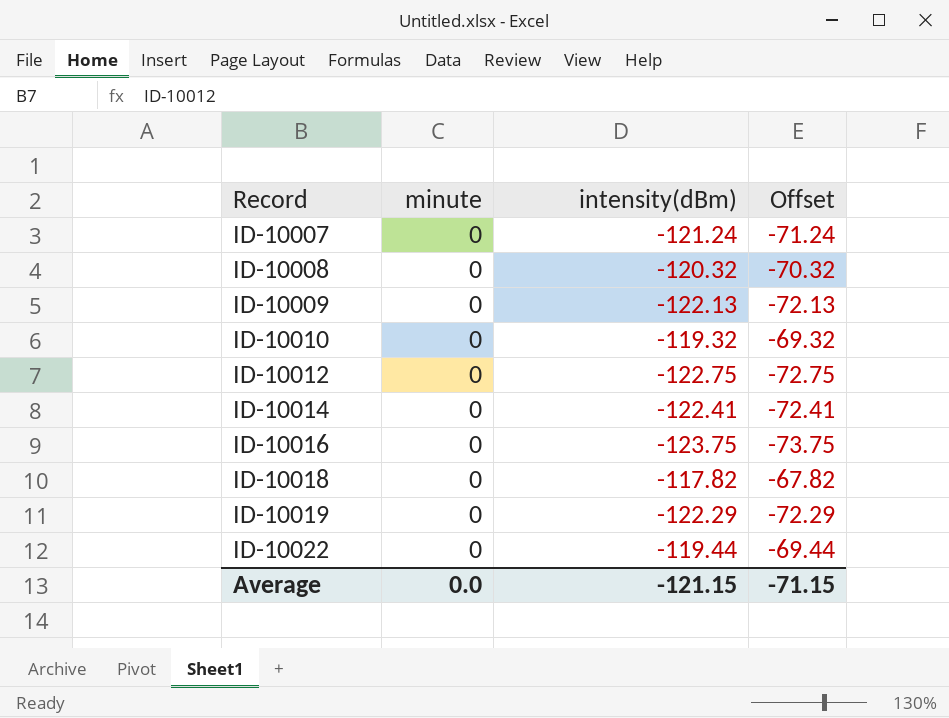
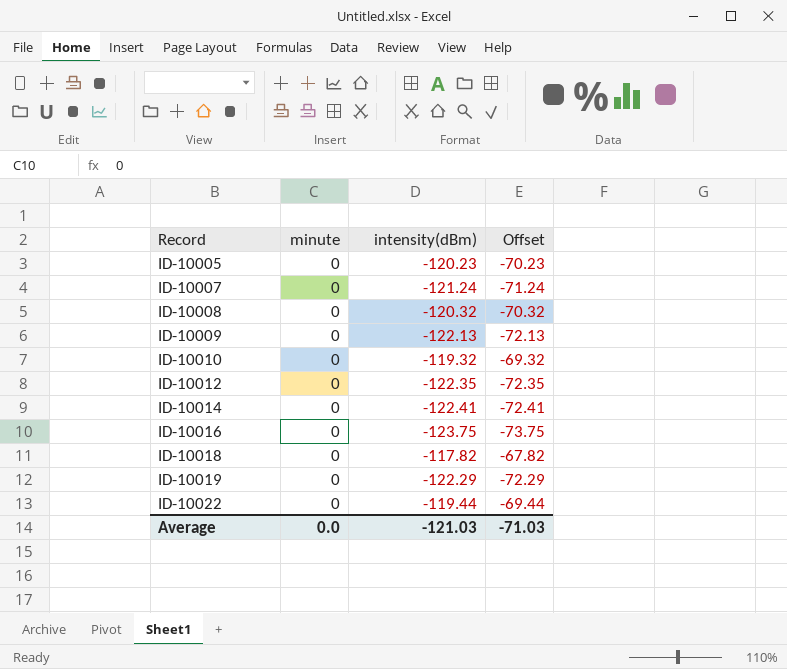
row ID-10005: none -> 0 | -120.23 | -70.23
ID-10012 | intensity(dBm): -122.75 -> -122.35
ID-10012 | Offset: -72.75 -> -72.35
Average | intensity(dBm): -121.15 -> -121.03
Average | Offset: -71.15 -> -71.03

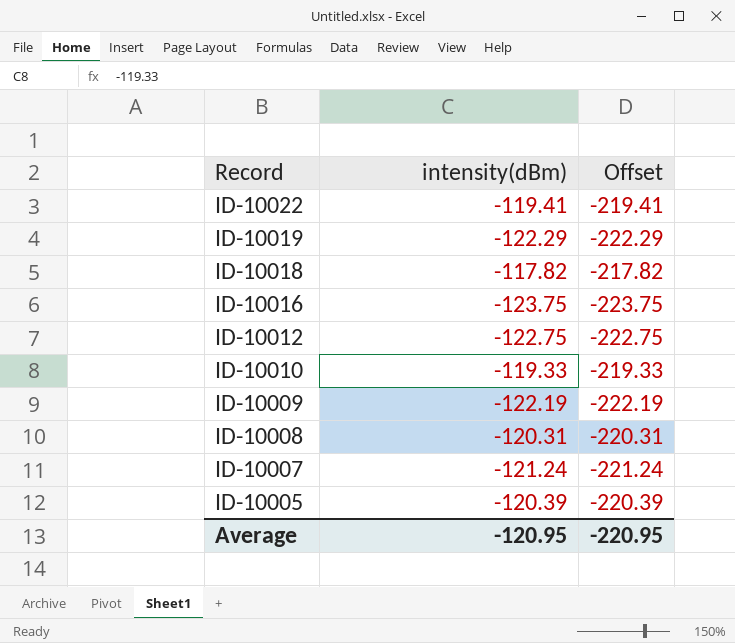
row order: Record ascending -> Record descending
column minute | position: 2 -> none
column Offset | formula: [intensity(dBm)] + 50 -> [intensity(dBm)] - 100
row ID-10014: 0 | -122.41 | -72.41 -> none
ID-10022 | intensity(dBm): -119.44 -> -119.41
ID-10012 | intensity(dBm): -122.35 -> -122.75
ID-10010 | intensity(dBm): -119.32 -> -119.33
ID-10009 | intensity(dBm): -122.13 -> -122.19
ID-10008 | intensity(dBm): -120.32 -> -120.31
ID-10005 | intensity(dBm): -120.23 -> -120.39
Average | intensity(dBm): -121.03 -> -120.95
Average | Offset: -71.03 -> -220.95

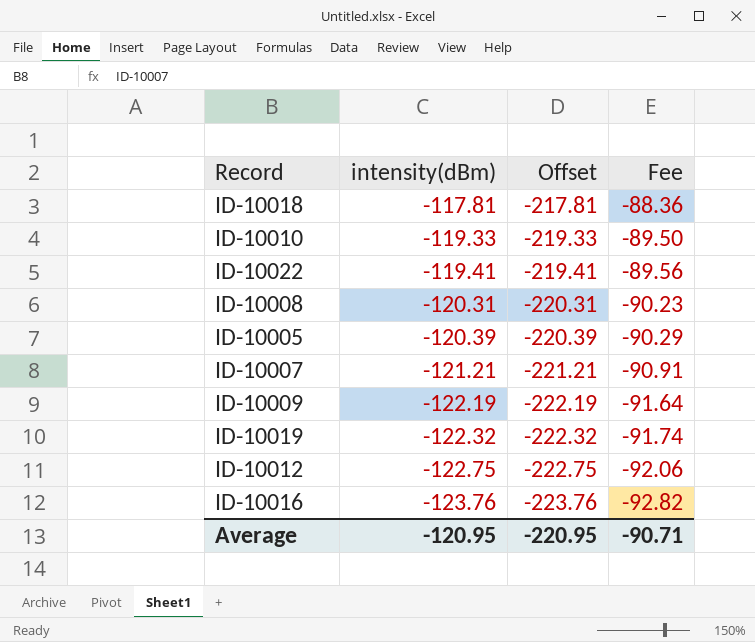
row order: Record descending -> intensity(dBm) descending
column Fee | formula: none -> [intensity(dBm)] * 0.75
ID-10018 | intensity(dBm): -117.82 -> -117.81
ID-10018 | Offset: -217.82 -> -217.81
ID-10007 | intensity(dBm): -121.24 -> -121.21
ID-10007 | Offset: -221.24 -> -221.21
ID-10019 | intensity(dBm): -122.29 -> -122.32
ID-10019 | Offset: -222.29 -> -222.32
ID-10016 | intensity(dBm): -123.75 -> -123.76
ID-10016 | Offset: -223.75 -> -223.76

